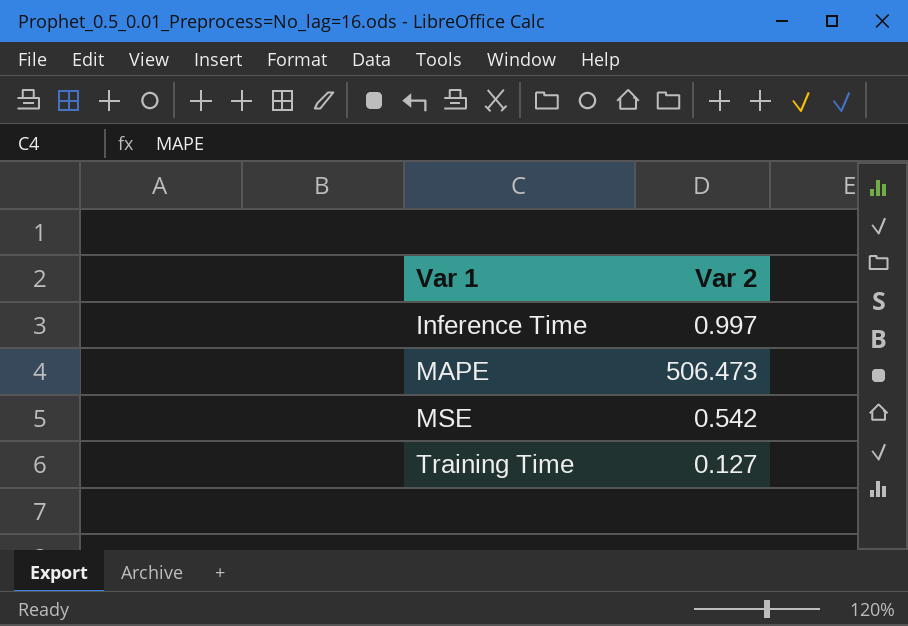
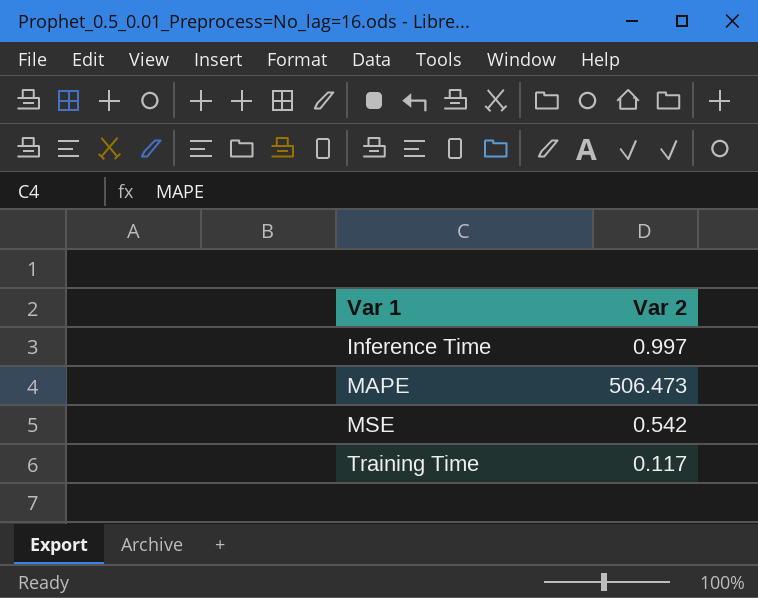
Training Time | Var 2: 0.127 -> 0.117

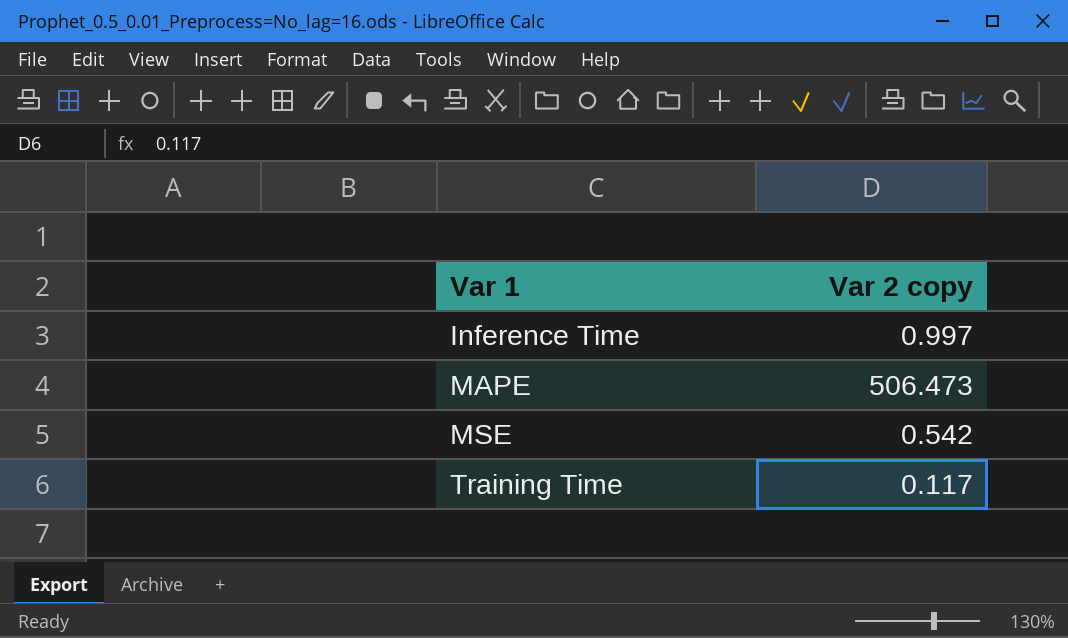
column name: Var 2 -> Var 2 copy

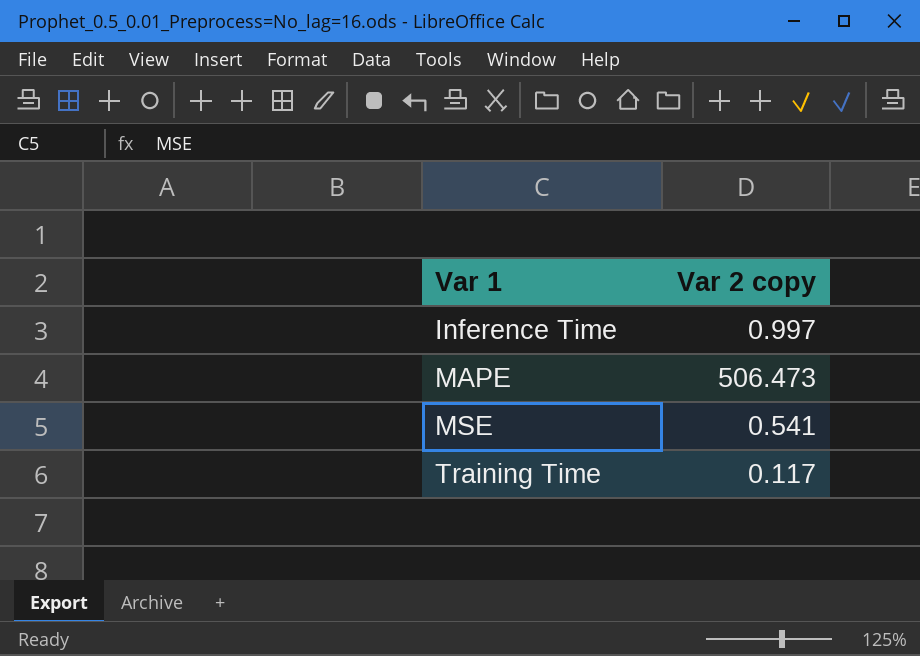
MSE | Var 2 copy: 0.542 -> 0.541

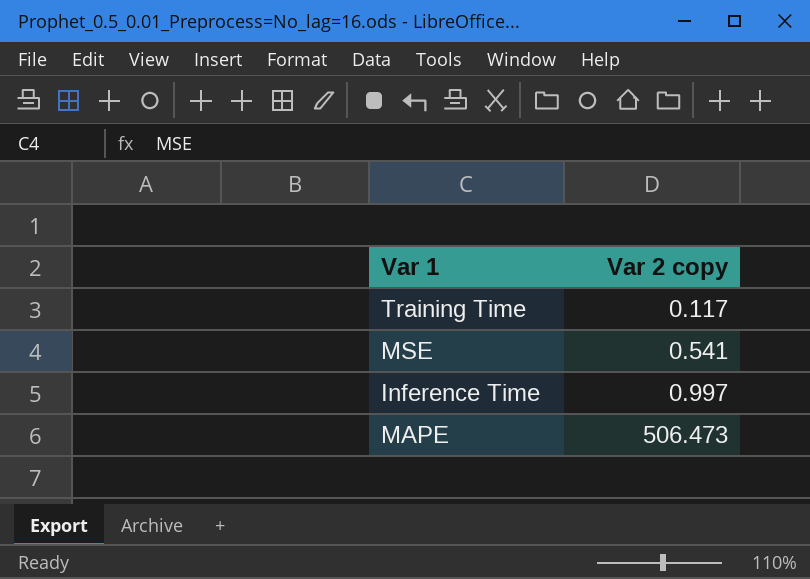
row order: Var 1 ascending -> Var 2 copy ascending

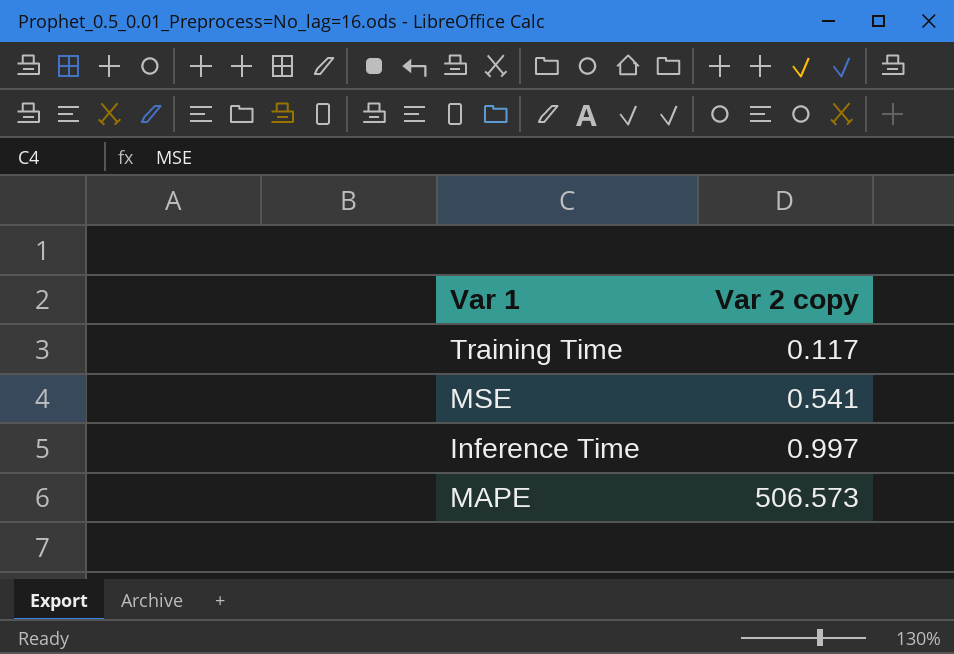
MAPE | Var 2 copy: 506.473 -> 506.573

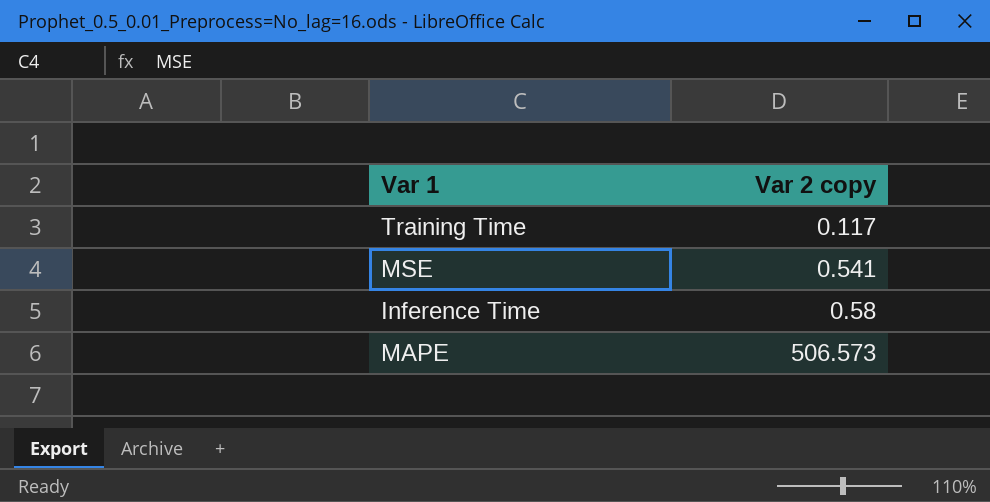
Inference Time | Var 2 copy: 0.997 -> 0.58

